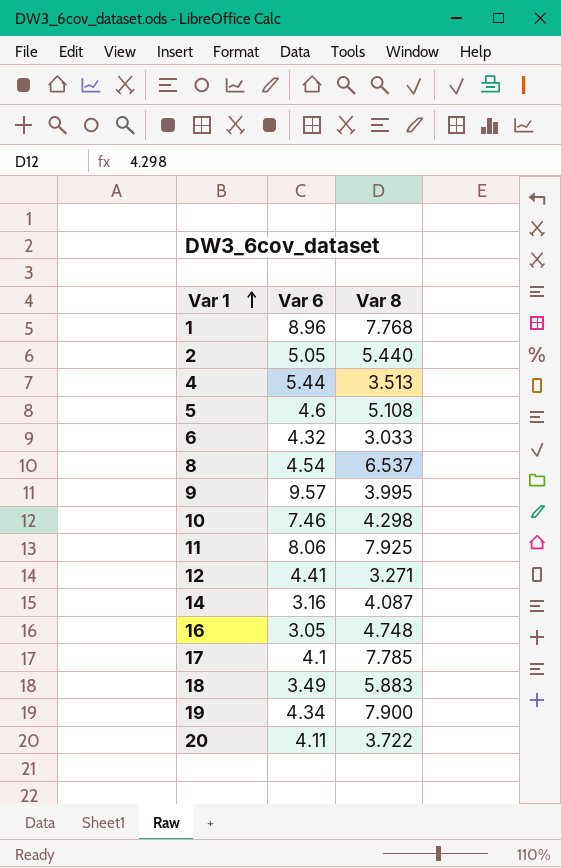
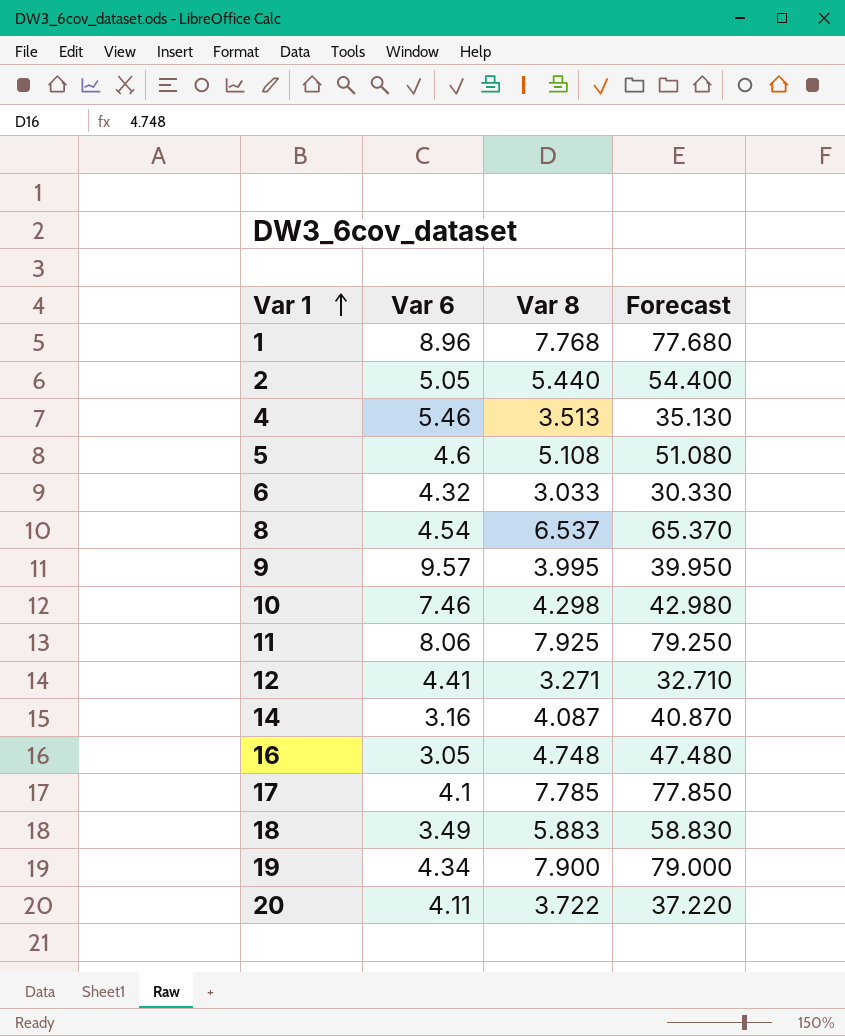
column Forecast | formula: none -> [Var 8] * 10
4 | Var 6: 5.44 -> 5.46

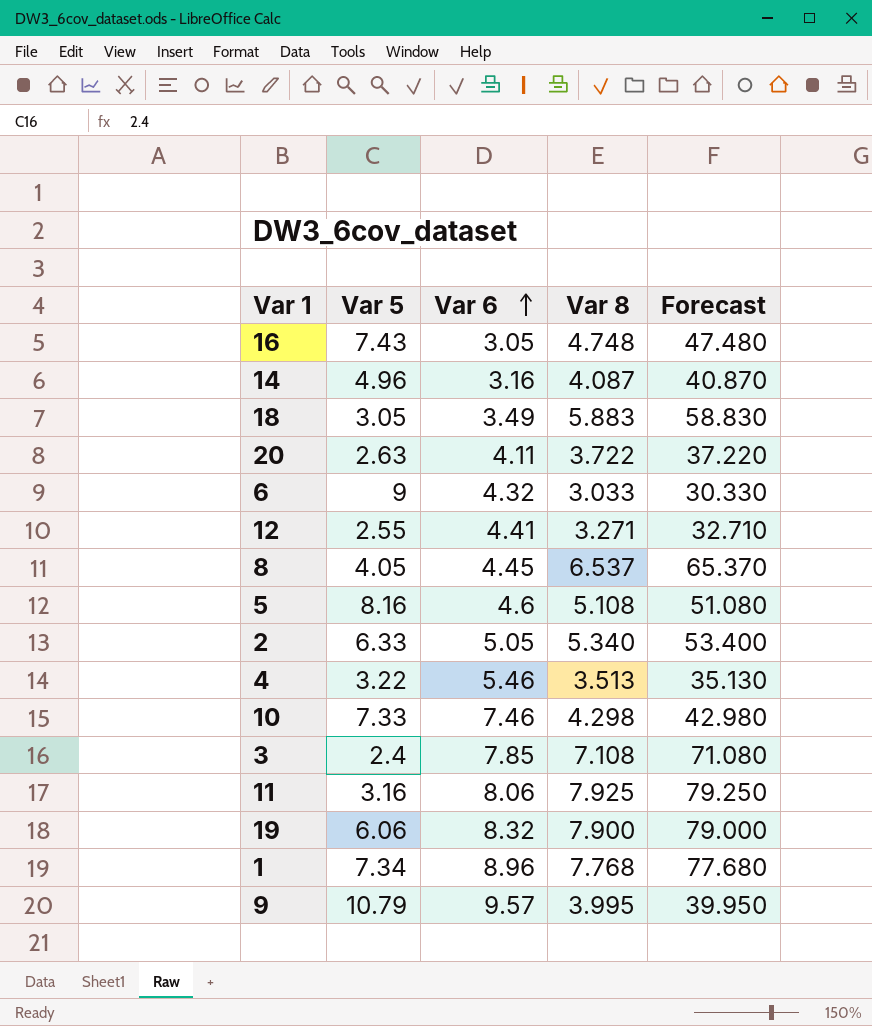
row order: Var 1 ascending -> Var 6 ascending
column Var 5 | position: none -> 2
row 17: 4.1 | 7.785 | 77.850 -> none
8 | Var 6: 4.54 -> 4.45
2 | Var 8: 5.440 -> 5.340
2 | Forecast: 54.400 -> 53.400
row 3: none -> 2.4 | 7.85 | 7.108 | 71.080
19 | Var 6: 4.34 -> 8.32

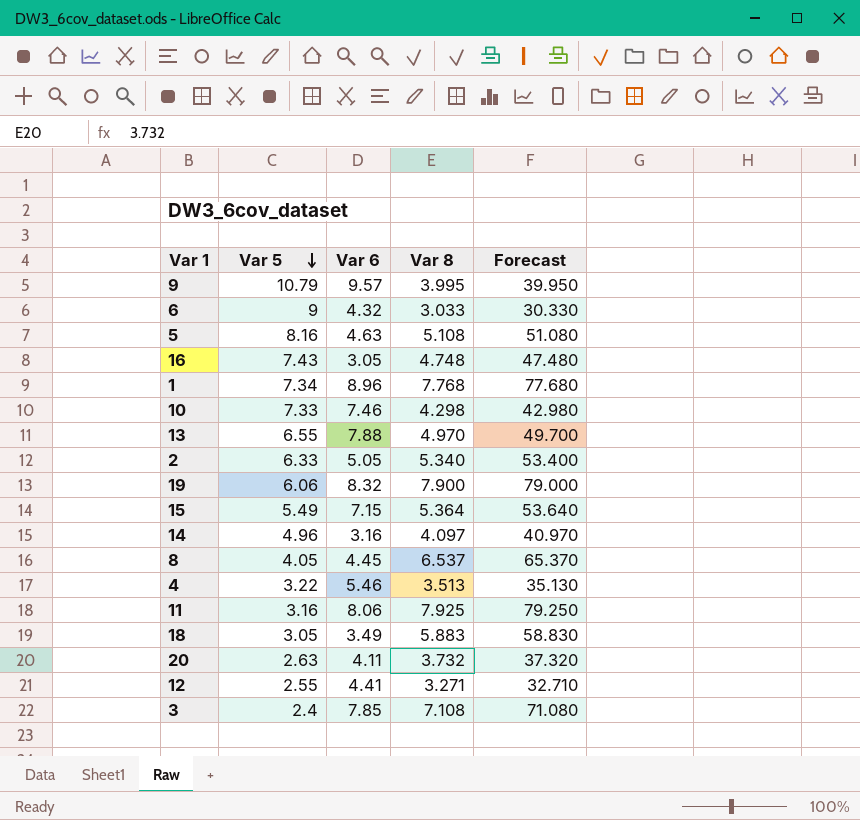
row order: Var 6 ascending -> Var 5 descending
5 | Var 6: 4.6 -> 4.63
row 13: none -> 6.55 | 7.88 | 4.970 | 49.700
row 15: none -> 5.49 | 7.15 | 5.364 | 53.640
14 | Var 8: 4.087 -> 4.097
14 | Forecast: 40.870 -> 40.970
20 | Var 8: 3.722 -> 3.732
20 | Forecast: 37.220 -> 37.320

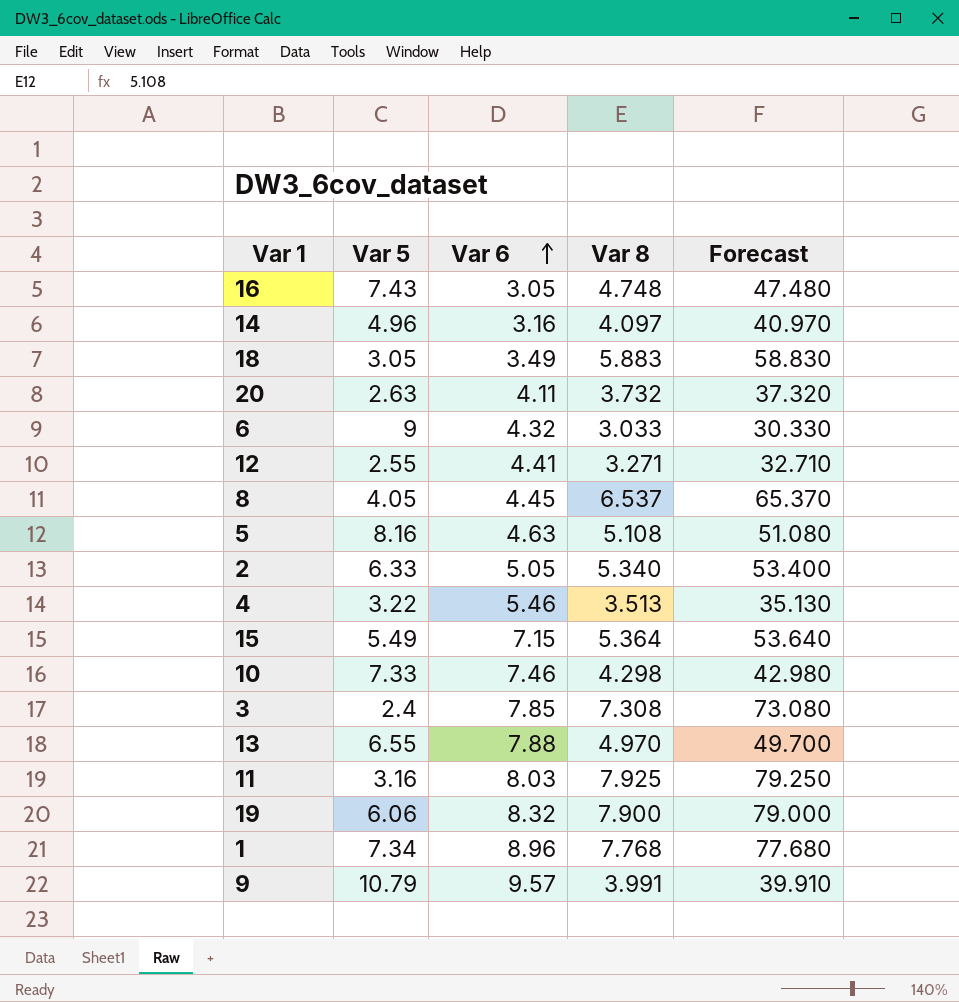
row order: Var 5 descending -> Var 6 ascending
3 | Var 8: 7.108 -> 7.308
3 | Forecast: 71.080 -> 73.080
11 | Var 6: 8.06 -> 8.03
9 | Var 8: 3.995 -> 3.991
9 | Forecast: 39.950 -> 39.910

